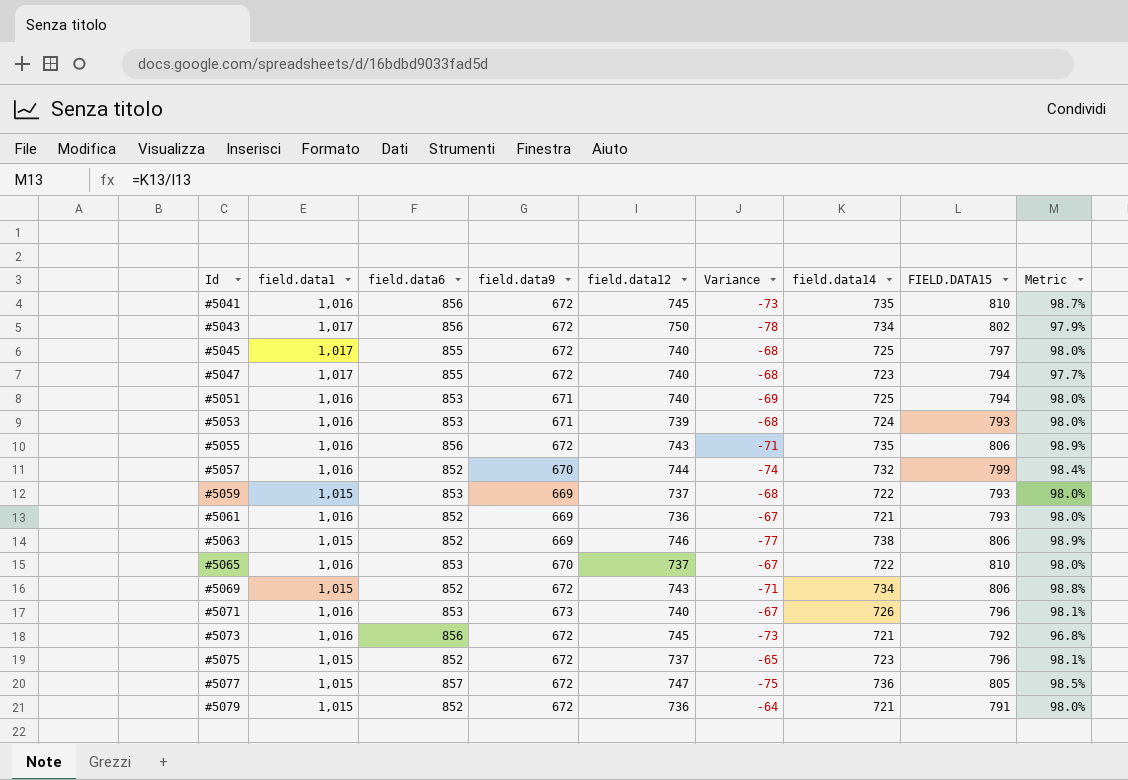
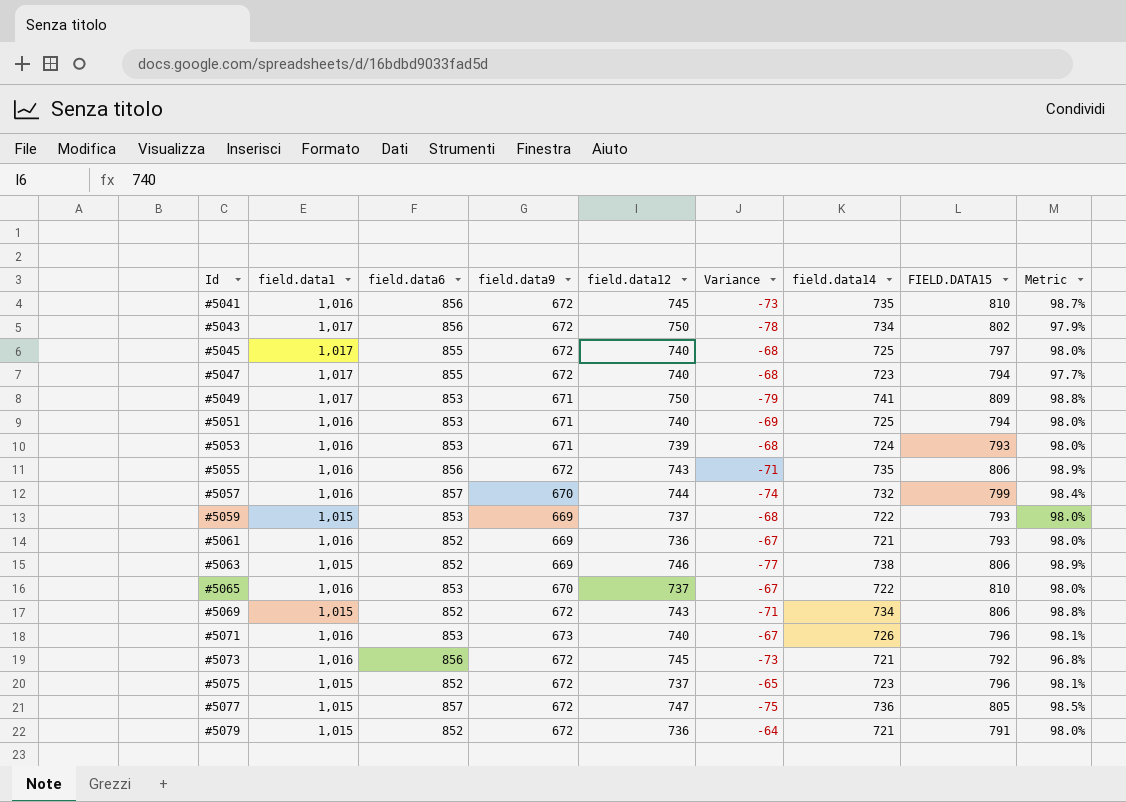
row #5049: none -> 1,017 | 853 | 671 | 750 | -79 | 741 | 809 | 98.8%
#5057 | field.data6: 852 -> 857

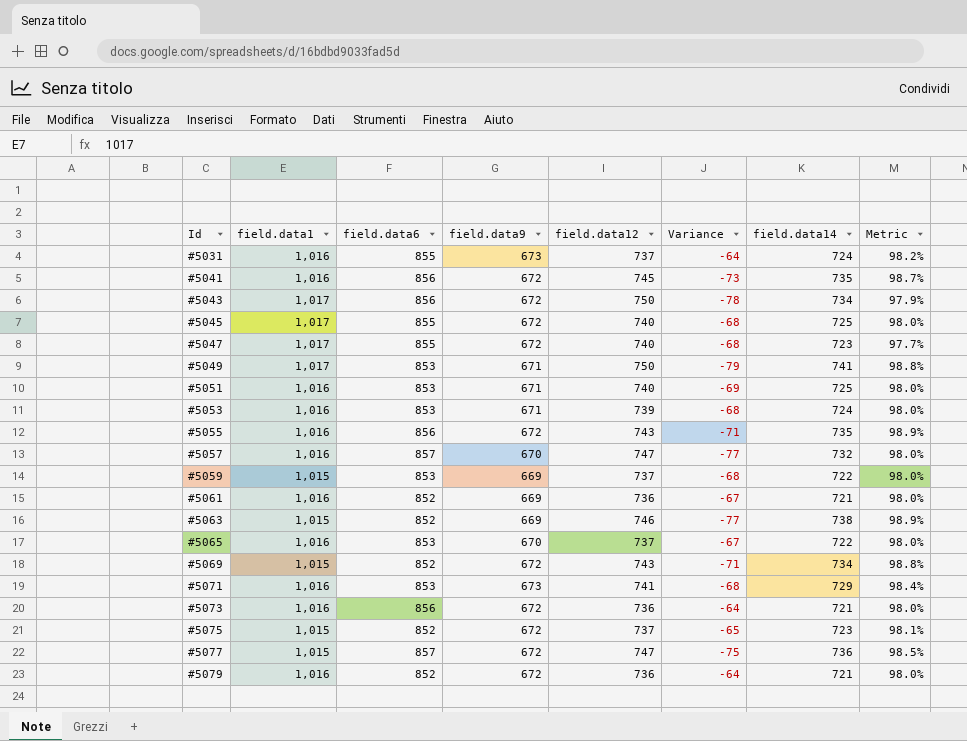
column FIELD.DATA15 | position: 8 -> none
row #5031: none -> 1,016 | 855 | 673 | 737 | -64 | 724 | 98.2%
#5057 | field.data12: 744 -> 747
#5057 | Variance: -74 -> -77
#5057 | Metric: 98.4% -> 98.0%
#5071 | field.data12: 740 -> 741
#5071 | Variance: -67 -> -68
#5071 | field.data14: 726 -> 729
#5071 | Metric: 98.1% -> 98.4%
#5073 | field.data12: 745 -> 736
#5073 | Variance: -73 -> -64
#5073 | Metric: 96.8% -> 98.0%
#5079 | field.data1: 1,015 -> 1,016

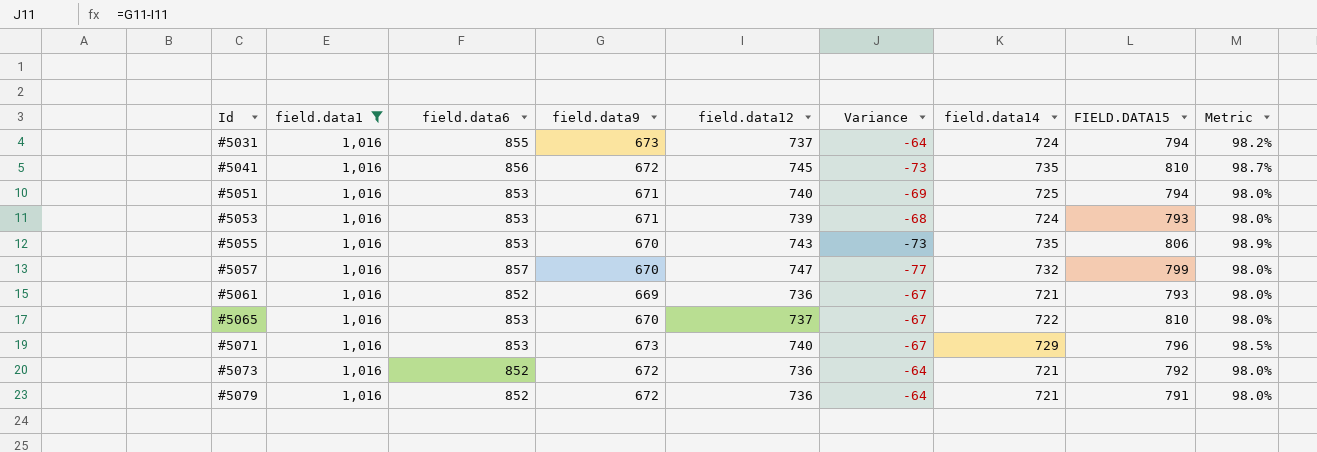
filter: none -> field.data1 = 1,016
column FIELD.DATA15 | position: none -> 8
#5055 | field.data6: 856 -> 853
#5055 | field.data9: 672 -> 670
#5055 | Variance: -71 -> -73
#5071 | field.data12: 741 -> 740
#5071 | Variance: -68 -> -67
#5071 | Metric: 98.4% -> 98.5%
#5073 | field.data6: 856 -> 852

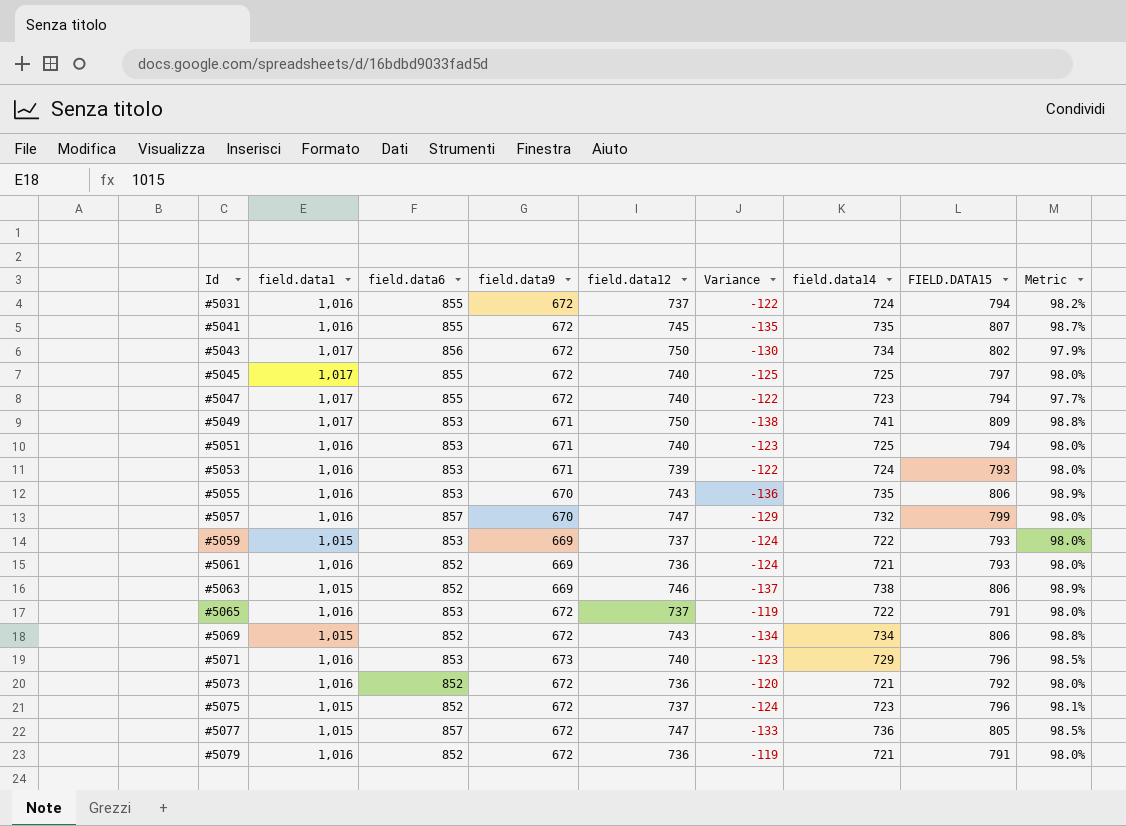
filter: field.data1 = 1,016 -> none
column Variance | formula: [field.data9] - [field.data12] -> [field.data9] - [FIELD.DATA15]
#5031 | field.data9: 673 -> 672
#5041 | field.data6: 856 -> 855
#5041 | FIELD.DATA15: 810 -> 807
#5065 | field.data9: 670 -> 672
#5065 | FIELD.DATA15: 810 -> 791

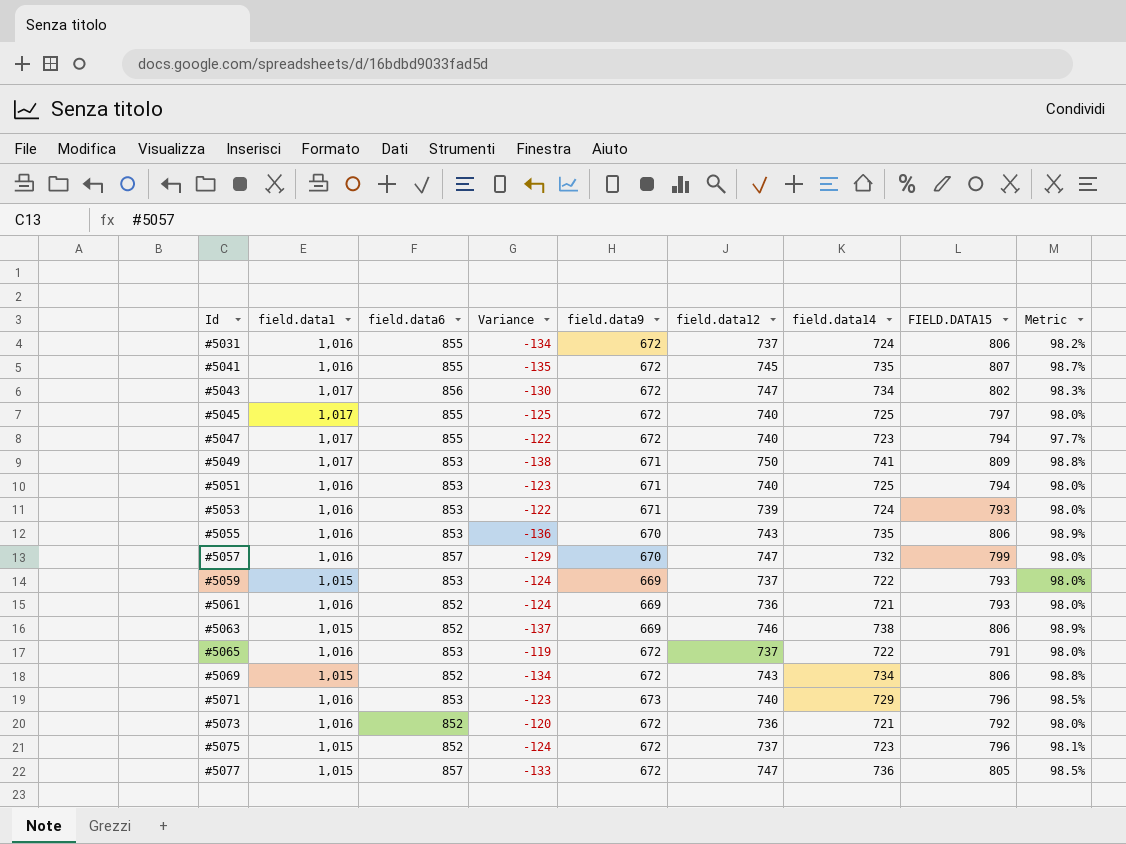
column Variance | position: 6 -> 4
row #5079: 1,016 | 852 | 672 | 736 | -119 | 721 | 791 | 98.0% -> none
#5031 | Variance: -122 -> -134
#5031 | FIELD.DATA15: 794 -> 806
#5043 | field.data12: 750 -> 747
#5043 | Metric: 97.9% -> 98.3%

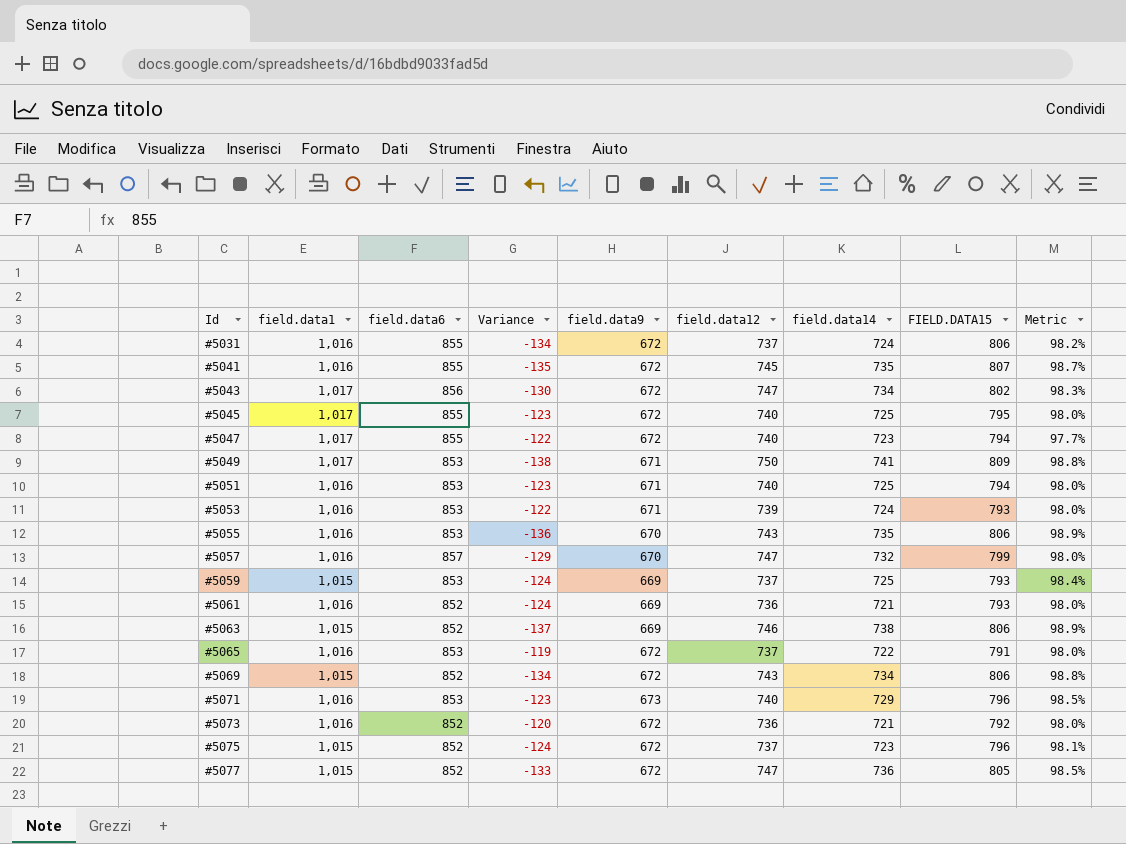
#5045 | Variance: -125 -> -123
#5045 | FIELD.DATA15: 797 -> 795
#5059 | field.data14: 722 -> 725
#5059 | Metric: 98.0% -> 98.4%
#5077 | field.data6: 857 -> 852

